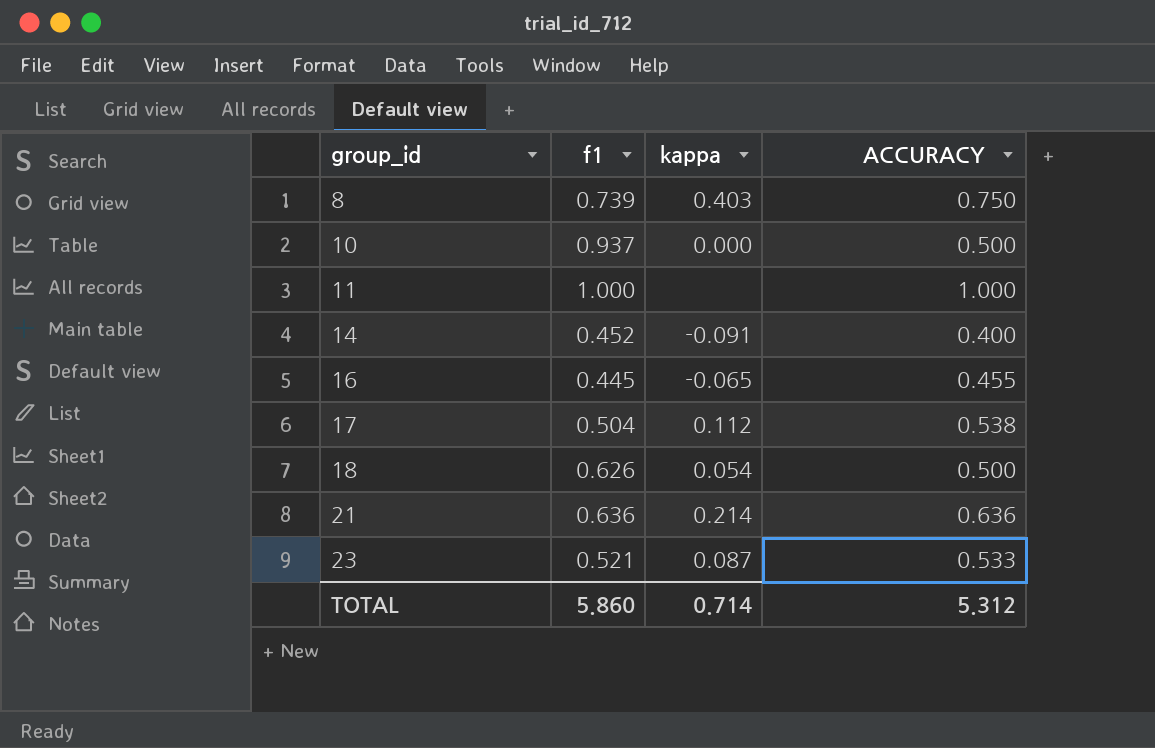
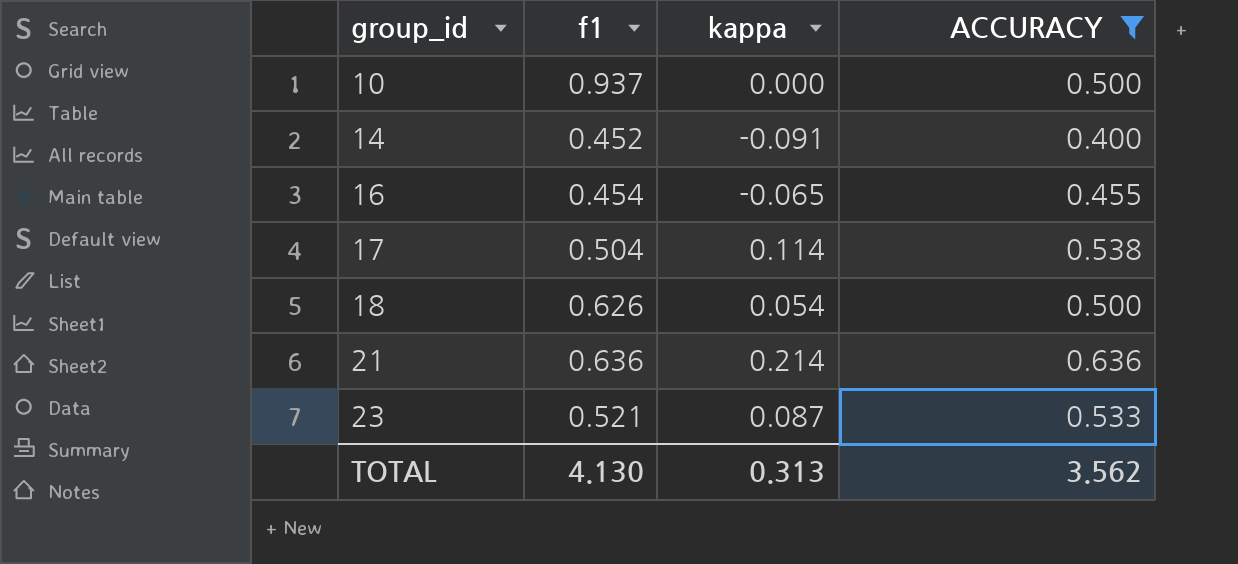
filter: none -> ACCURACY <= 0.636
16 | f1: 0.445 -> 0.454
17 | kappa: 0.112 -> 0.114
TOTAL | f1: 5.860 -> 4.130
TOTAL | kappa: 0.714 -> 0.313
TOTAL | ACCURACY: 5.312 -> 3.562

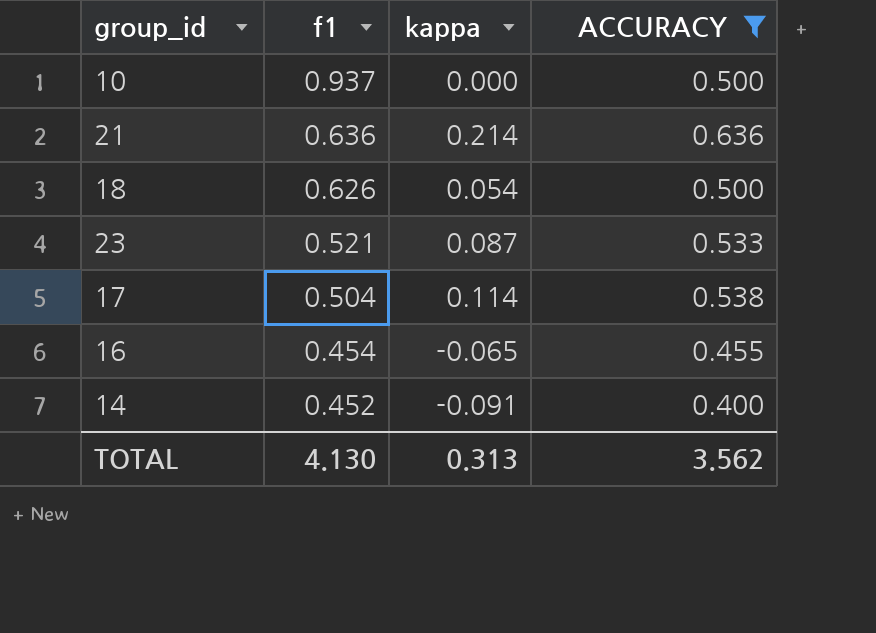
row order: group_id ascending -> f1 descending

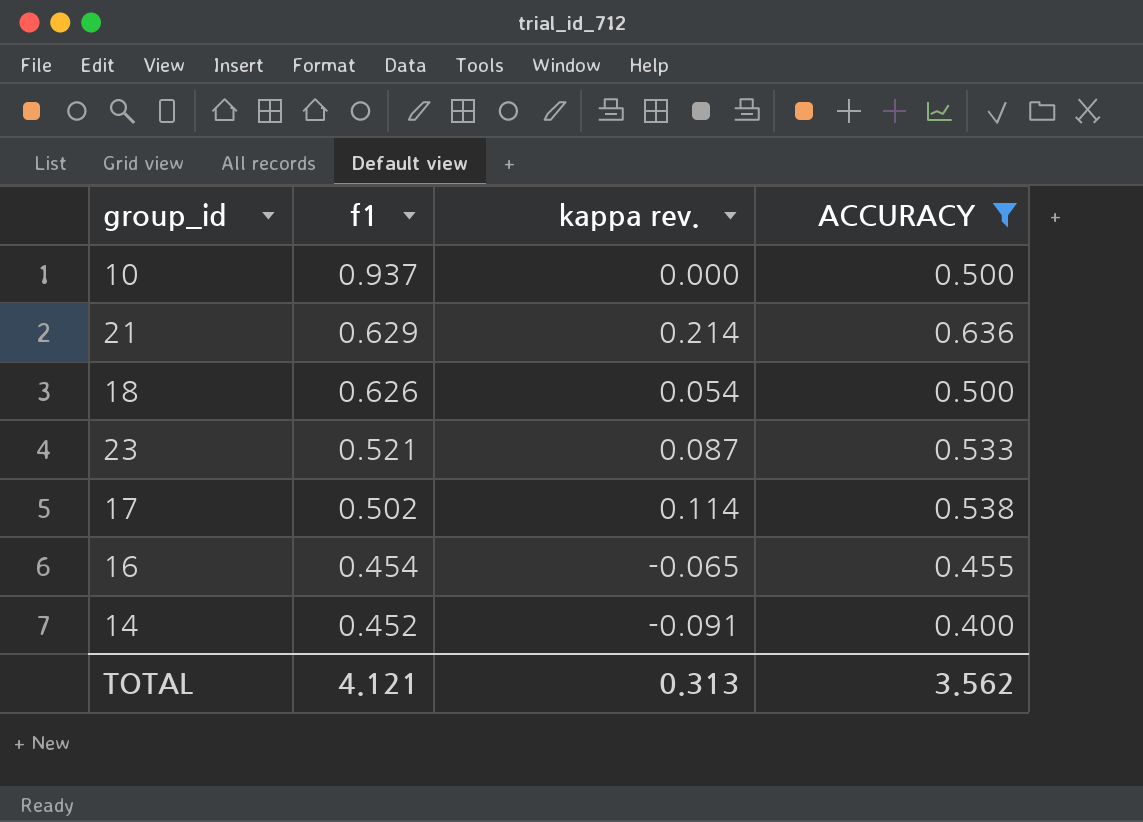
column name: kappa -> kappa rev.
21 | f1: 0.636 -> 0.629
17 | f1: 0.504 -> 0.502
TOTAL | f1: 4.130 -> 4.121

